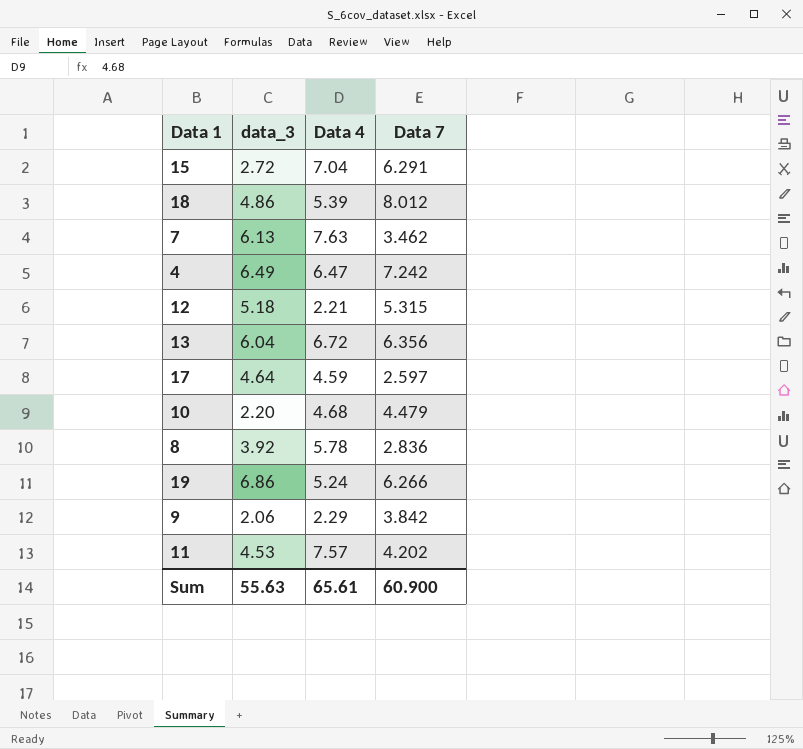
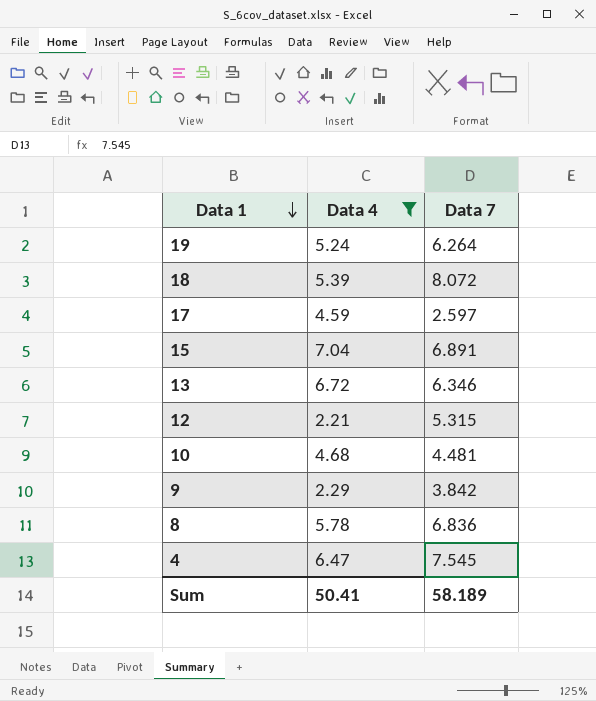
filter: none -> Data 4 <= 7.04
row order: none -> Data 1 descending
column data_3 | position: 2 -> none
19 | Data 7: 6.266 -> 6.264
18 | Data 7: 8.012 -> 8.072
15 | Data 7: 6.291 -> 6.891
13 | Data 7: 6.356 -> 6.346
10 | Data 7: 4.479 -> 4.481
8 | Data 7: 2.836 -> 6.836
4 | Data 7: 7.242 -> 7.545
Sum | Data 4: 65.61 -> 50.41
Sum | Data 7: 60.900 -> 58.189

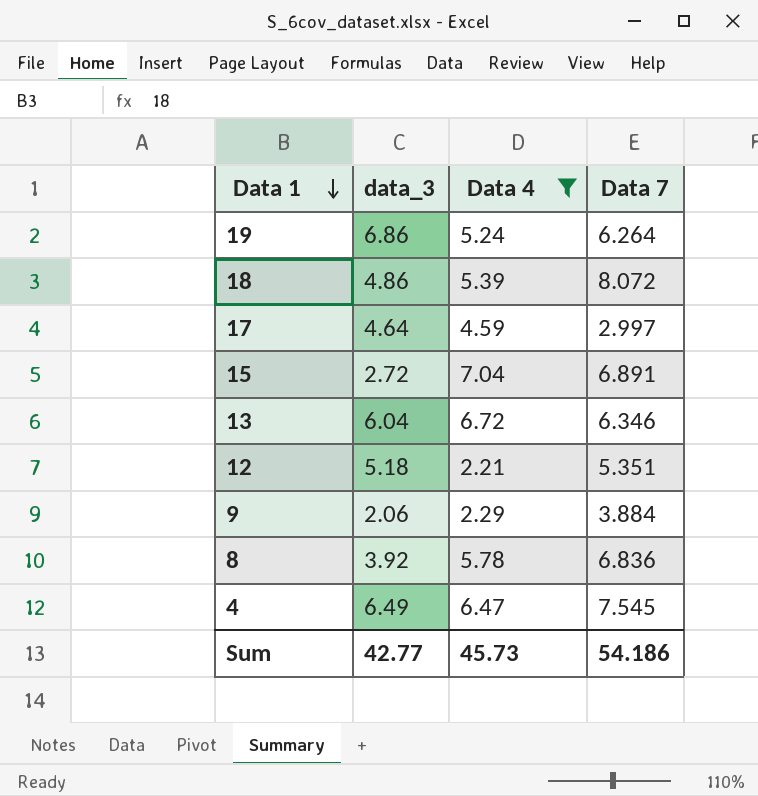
column data_3 | position: none -> 2
row 10: 4.68 | 4.481 -> none
17 | Data 7: 2.597 -> 2.997
12 | Data 7: 5.315 -> 5.351
9 | Data 7: 3.842 -> 3.884
Sum | Data 4: 50.41 -> 45.73
Sum | Data 7: 58.189 -> 54.186

